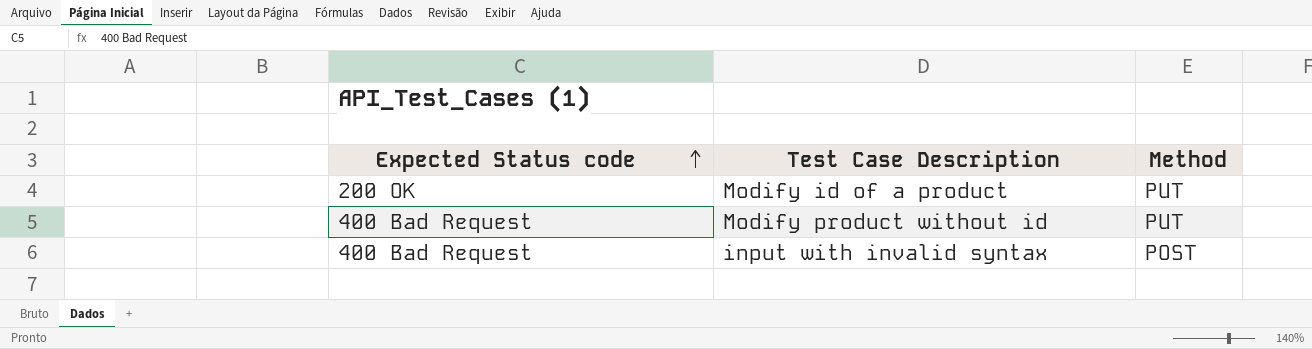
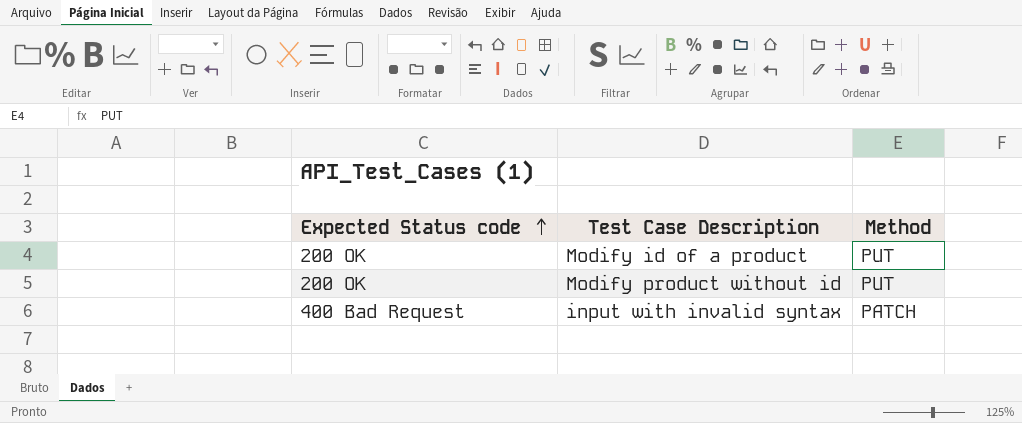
Modify product without id | Expected Status code: 400 Bad Request -> 200 OK
input with invalid syntax | Method: POST -> PATCH

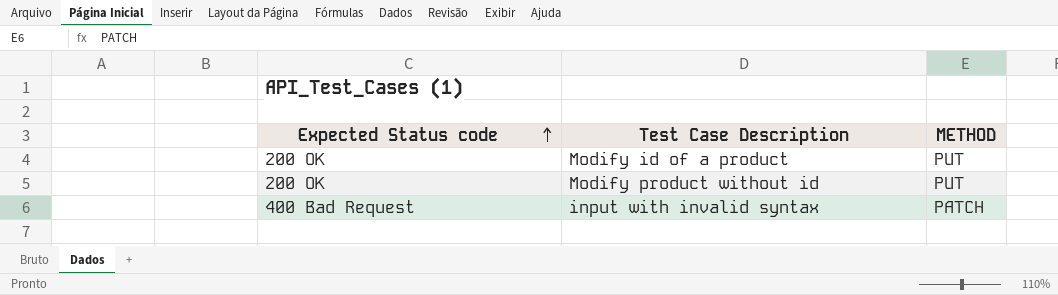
column name: Method -> METHOD

